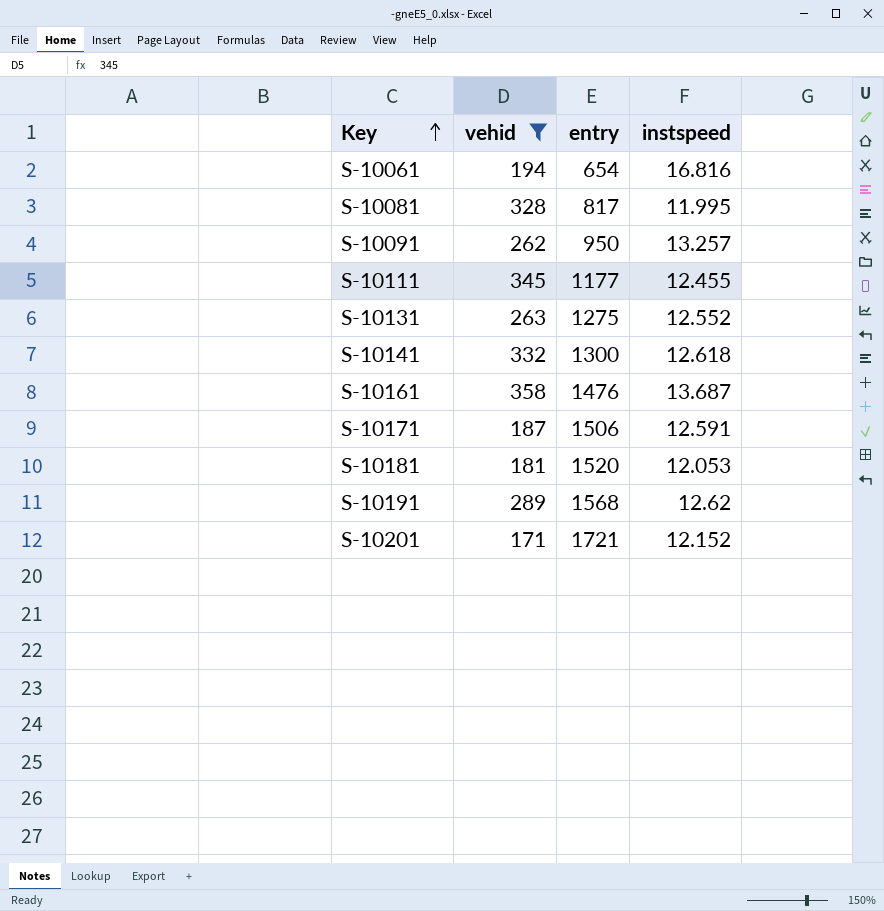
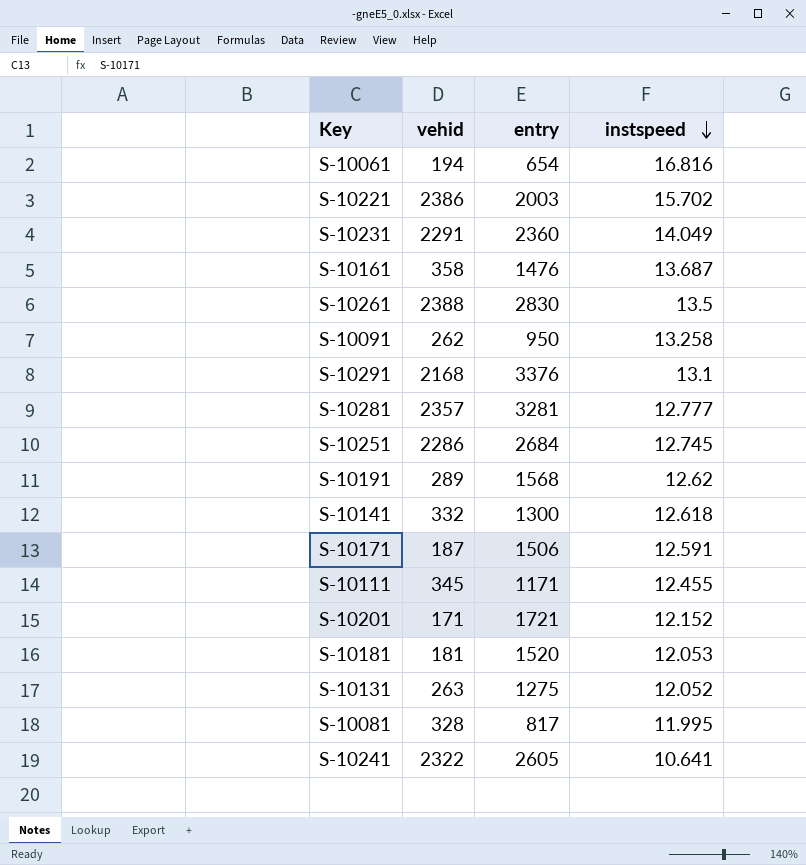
filter: vehid <= 358 -> none
row order: Key ascending -> instspeed descending
S-10091 | instspeed: 13.257 -> 13.258
S-10111 | entry: 1177 -> 1171
S-10131 | instspeed: 12.552 -> 12.052

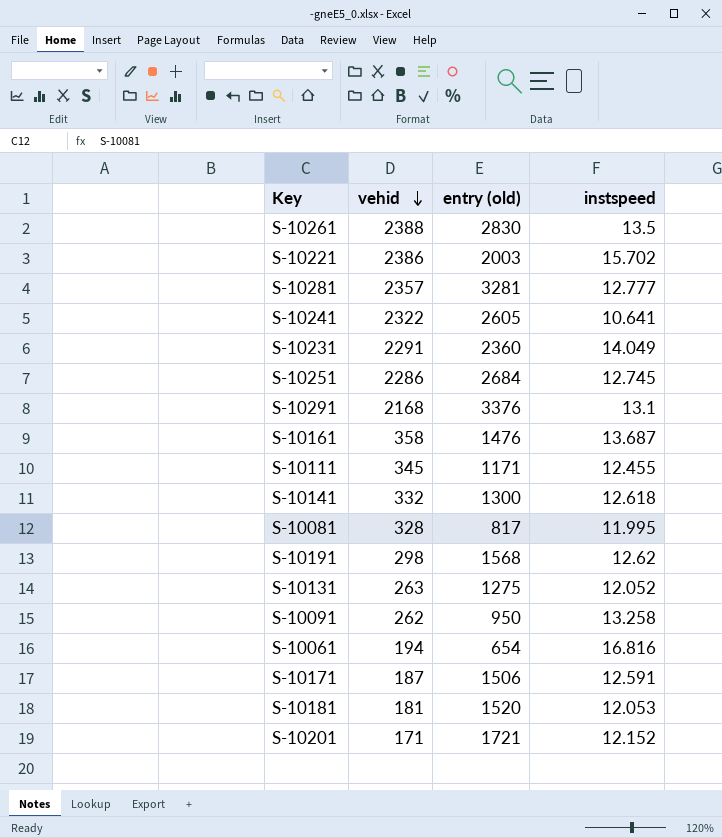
row order: instspeed descending -> vehid descending
column name: entry -> entry (old)
S-10191 | vehid: 289 -> 298

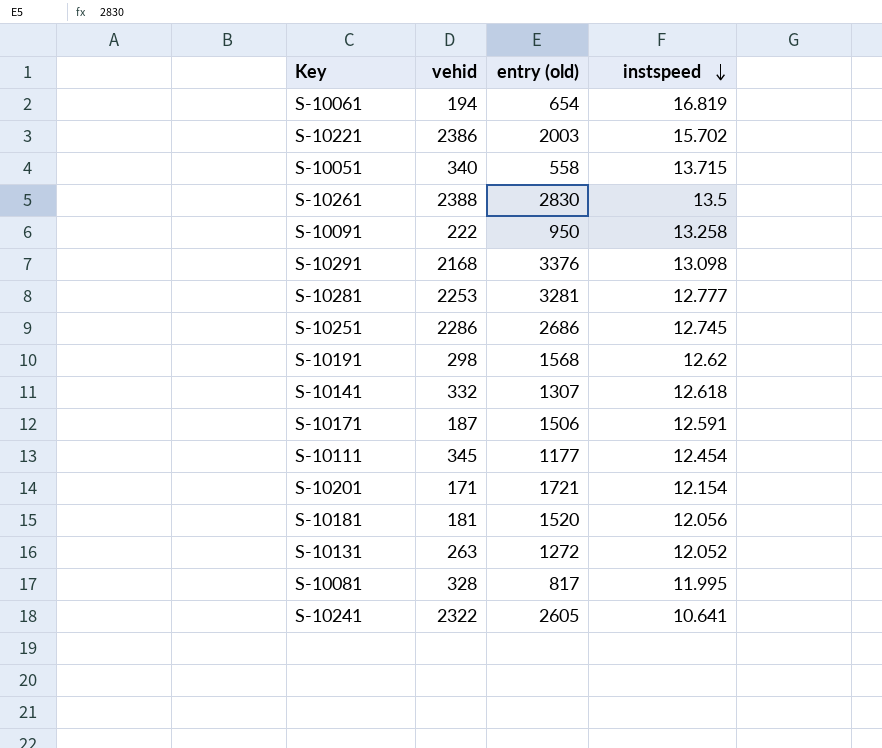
row order: vehid descending -> instspeed descending
row S-10231: 2291 | 2360 | 14.049 -> none
row S-10161: 358 | 1476 | 13.687 -> none
S-10061 | instspeed: 16.816 -> 16.819
row S-10051: none -> 340 | 558 | 13.715
S-10091 | vehid: 262 -> 222
S-10291 | instspeed: 13.1 -> 13.098
S-10281 | vehid: 2357 -> 2253
S-10251 | entry (old): 2684 -> 2686
S-10141 | entry (old): 1300 -> 1307
S-10111 | entry (old): 1171 -> 1177
S-10111 | instspeed: 12.455 -> 12.454
S-10201 | instspeed: 12.152 -> 12.154
S-10181 | instspeed: 12.053 -> 12.056
S-10131 | entry (old): 1275 -> 1272

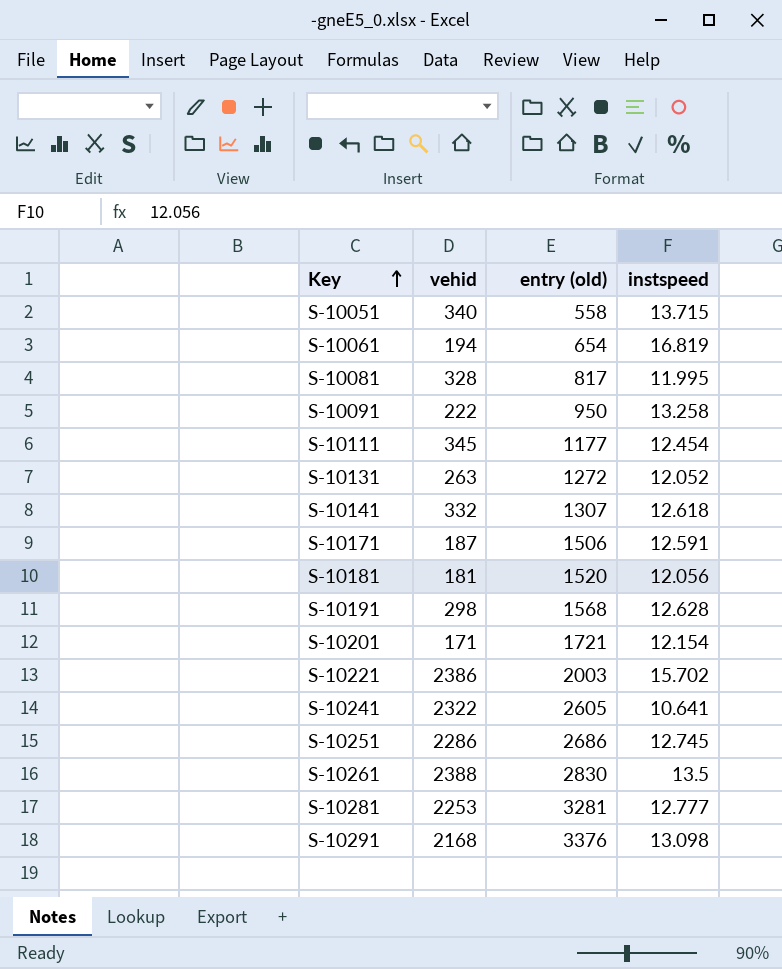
row order: instspeed descending -> Key ascending
S-10191 | instspeed: 12.62 -> 12.628

